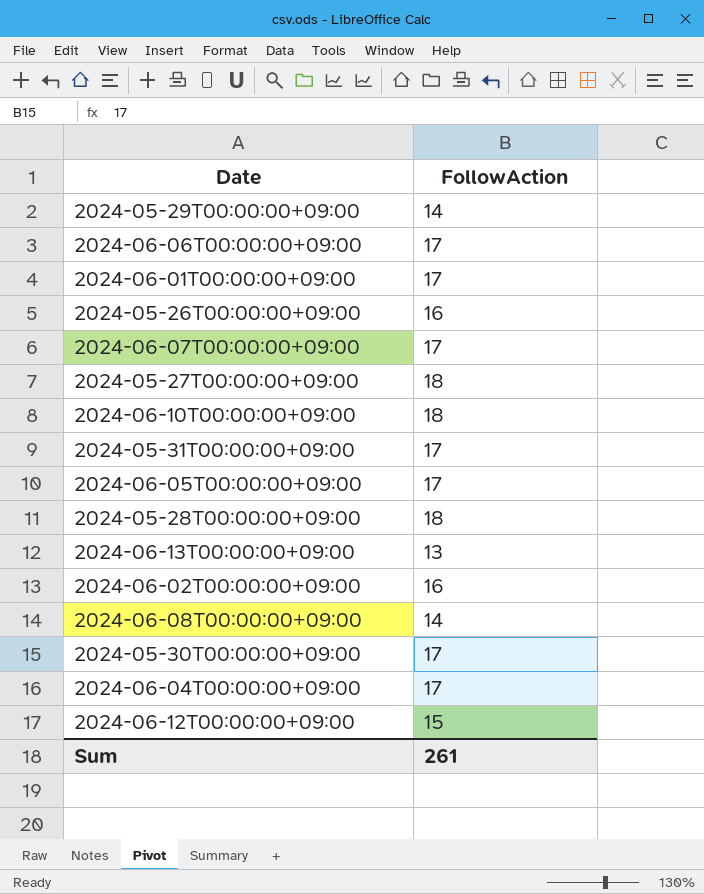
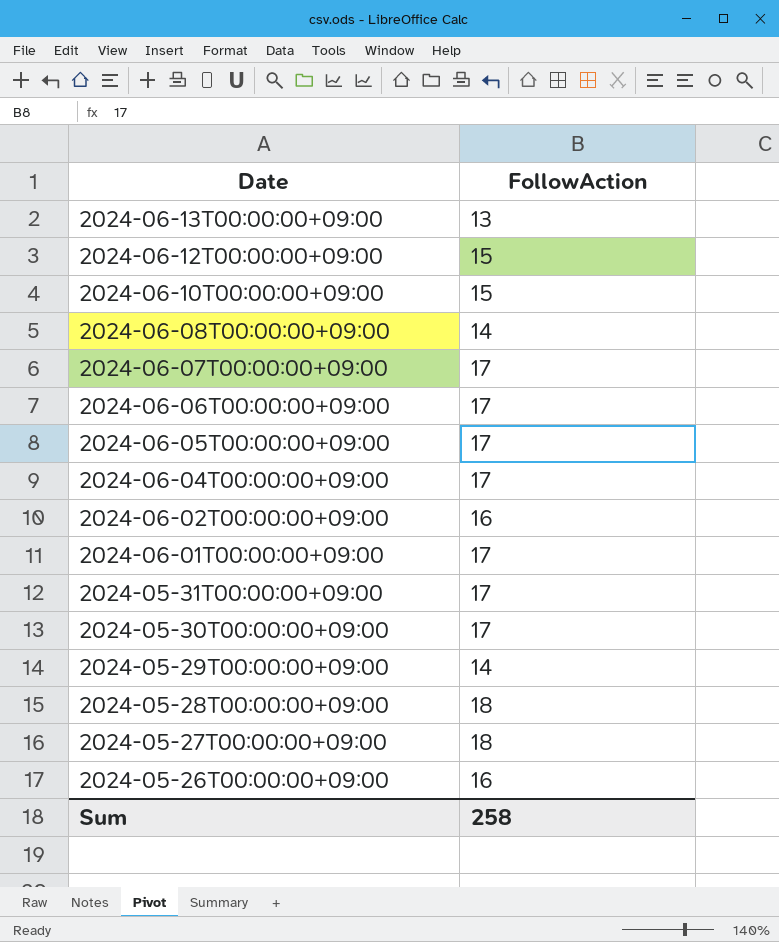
row order: none -> Date descending
2024-06-10T00:00:00+09:00 | FollowAction: 18 -> 15
Sum | FollowAction: 261 -> 258

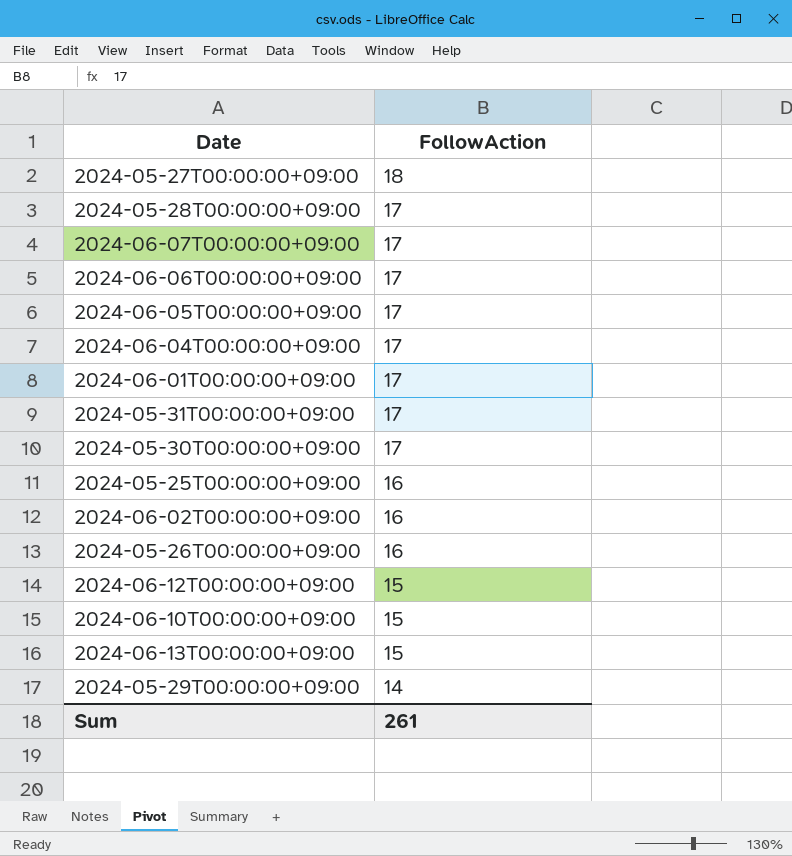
row order: Date descending -> FollowAction descending
row 2024-06-08T00:00:00+09:00: 14 -> none
2024-05-28T00:00:00+09:00 | FollowAction: 18 -> 17
row 2024-05-25T00:00:00+09:00: none -> 16
2024-06-13T00:00:00+09:00 | FollowAction: 13 -> 15
Sum | FollowAction: 258 -> 261

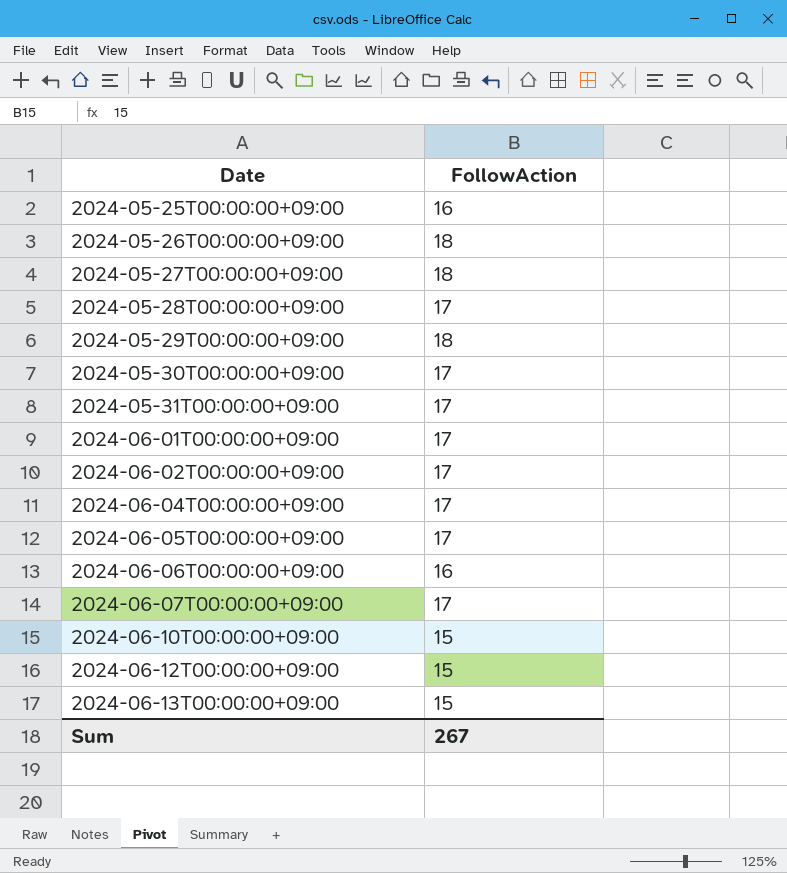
row order: FollowAction descending -> Date ascending
2024-05-26T00:00:00+09:00 | FollowAction: 16 -> 18
2024-05-29T00:00:00+09:00 | FollowAction: 14 -> 18
2024-06-02T00:00:00+09:00 | FollowAction: 16 -> 17
2024-06-06T00:00:00+09:00 | FollowAction: 17 -> 16
Sum | FollowAction: 261 -> 267

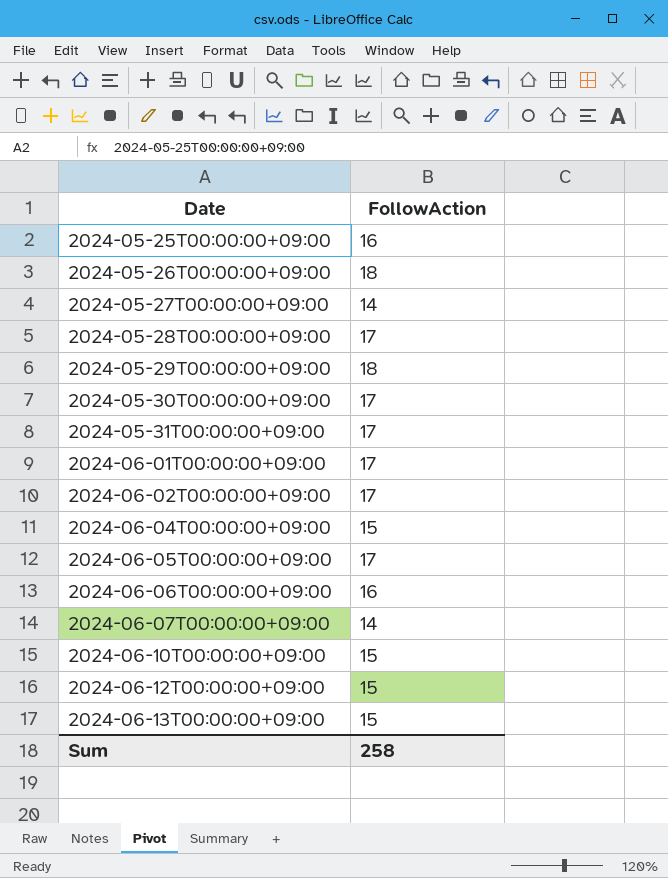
2024-05-27T00:00:00+09:00 | FollowAction: 18 -> 14
2024-06-04T00:00:00+09:00 | FollowAction: 17 -> 15
2024-06-07T00:00:00+09:00 | FollowAction: 17 -> 14
Sum | FollowAction: 267 -> 258

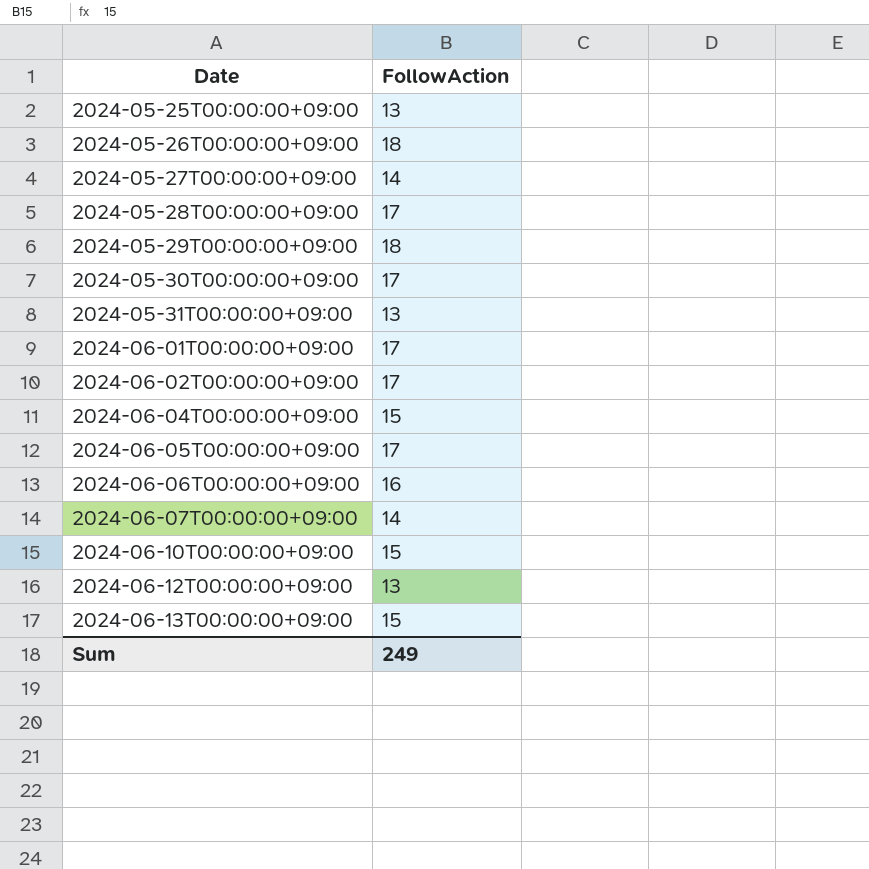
2024-05-25T00:00:00+09:00 | FollowAction: 16 -> 13
2024-05-31T00:00:00+09:00 | FollowAction: 17 -> 13
2024-06-12T00:00:00+09:00 | FollowAction: 15 -> 13
Sum | FollowAction: 258 -> 249

